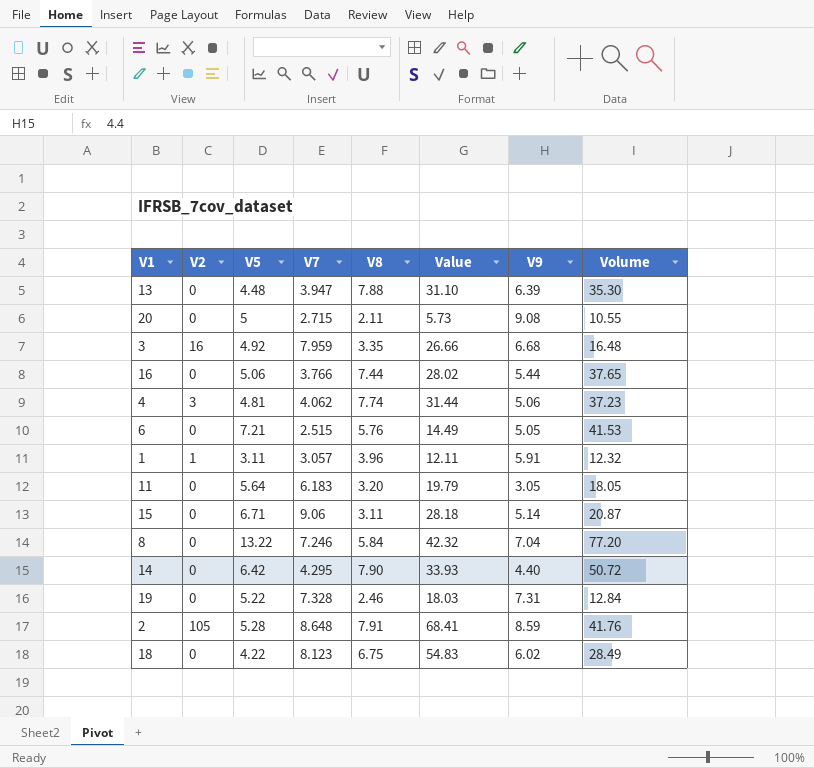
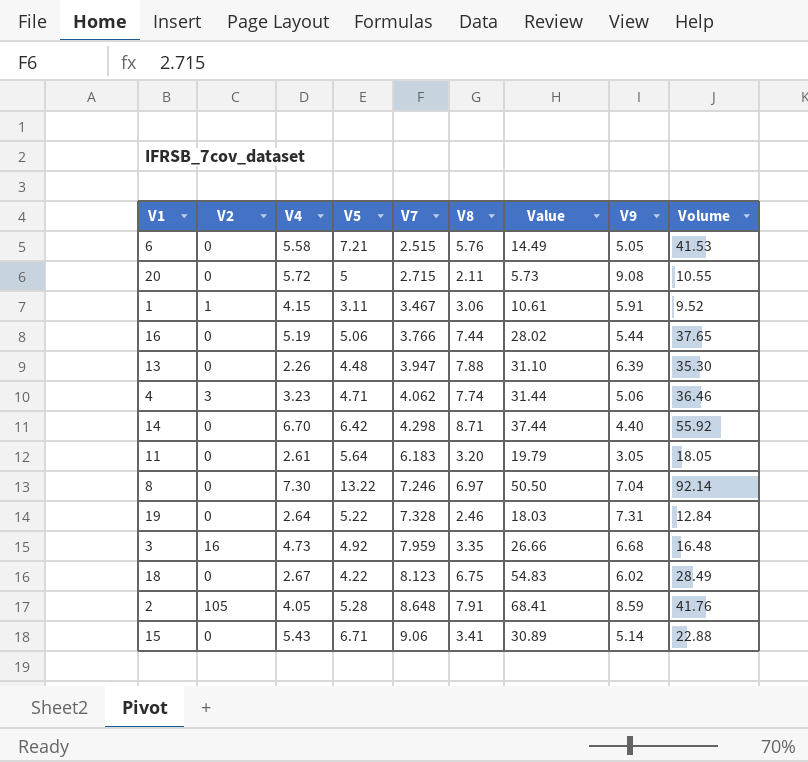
row order: none -> V7 ascending
column V4 | position: none -> 3
1 | V7: 3.057 -> 3.467
1 | V8: 3.96 -> 3.06
1 | Value: 12.11 -> 10.61
1 | Volume: 12.32 -> 9.52
4 | V5: 4.81 -> 4.71
4 | Volume: 37.23 -> 36.46
14 | V7: 4.295 -> 4.298
14 | V8: 7.90 -> 8.71
14 | Value: 33.93 -> 37.44
14 | Volume: 50.72 -> 55.92
8 | V8: 5.84 -> 6.97
8 | Value: 42.32 -> 50.50
8 | Volume: 77.20 -> 92.14
15 | V8: 3.11 -> 3.41
15 | Value: 28.18 -> 30.89
15 | Volume: 20.87 -> 22.88

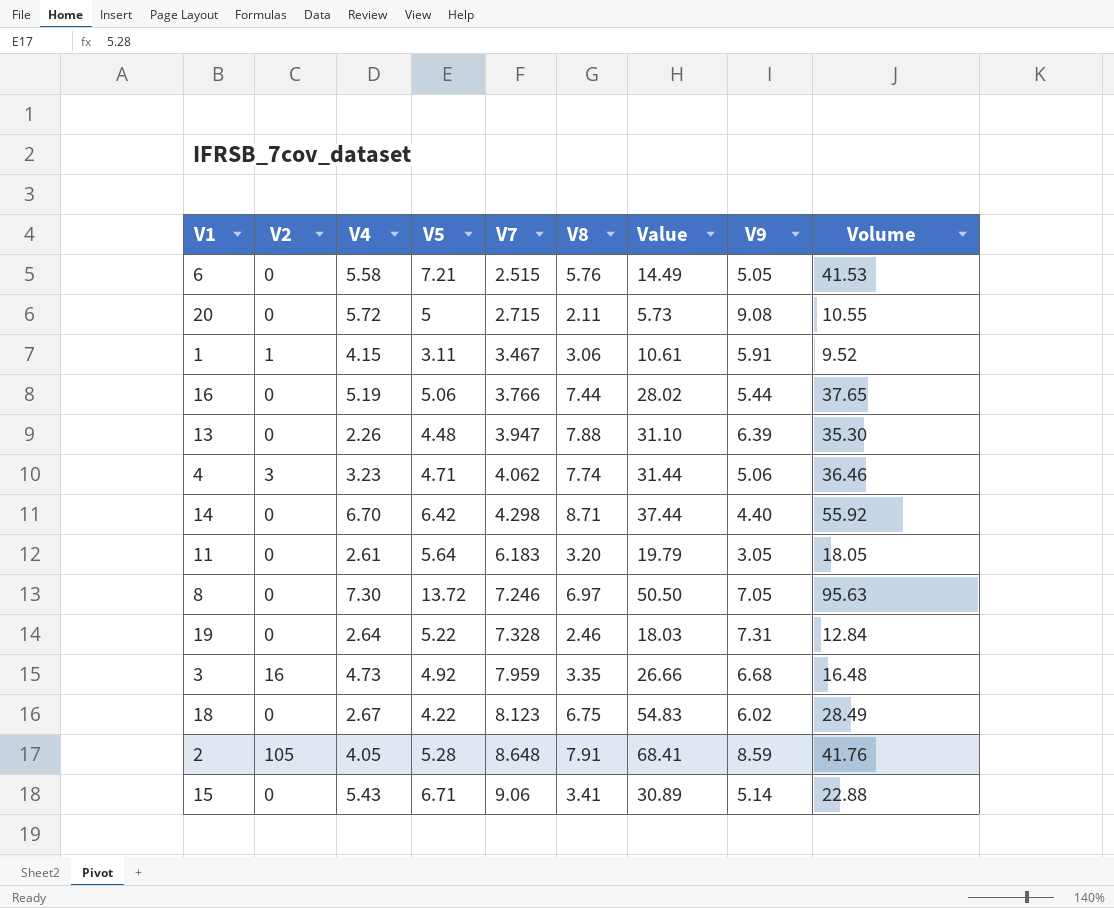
8 | V5: 13.22 -> 13.72
8 | V9: 7.04 -> 7.05
8 | Volume: 92.14 -> 95.63

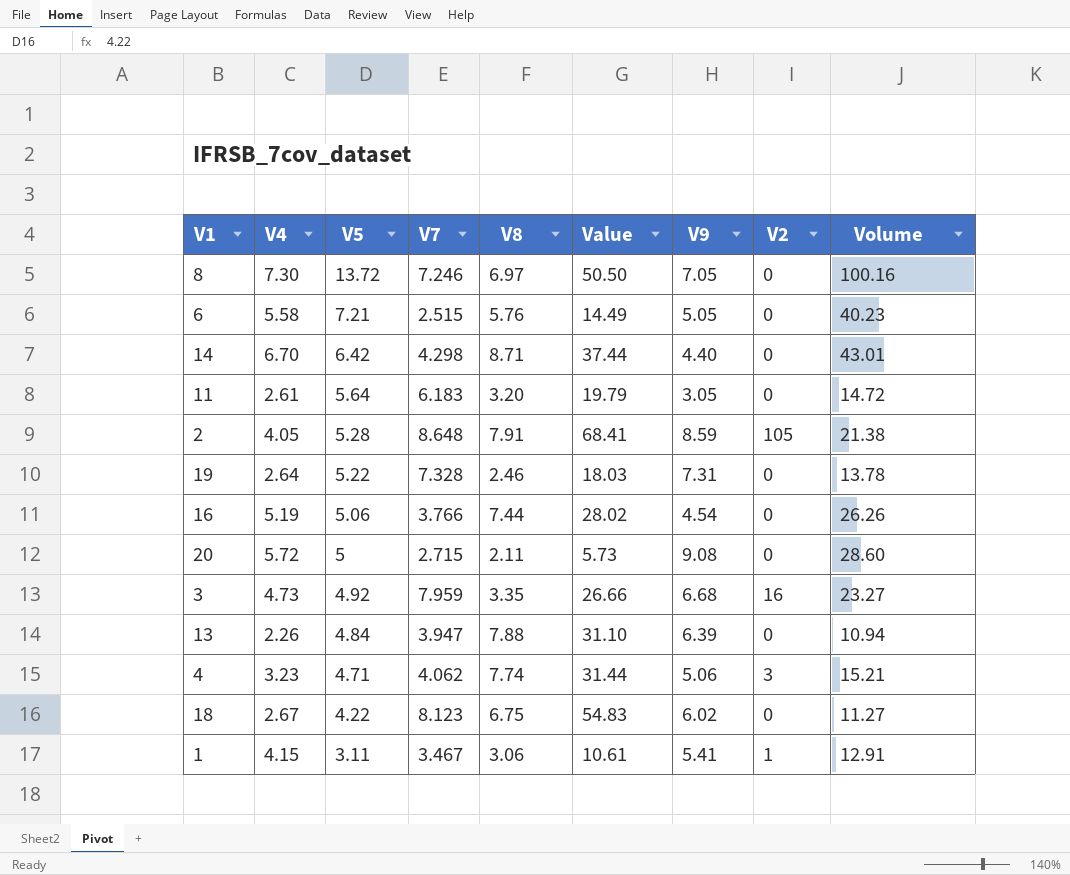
row order: V7 ascending -> V5 descending
column V2 | position: 2 -> 8
column Volume | formula: [V5] * [V8] -> [V4] * [V5]
row 15: 0 | 5.43 | 6.71 | 9.06 | 3.41 | 30.89 | 5.14 | 22.88 -> none
16 | V9: 5.44 -> 4.54
13 | V5: 4.48 -> 4.84
1 | V9: 5.91 -> 5.41

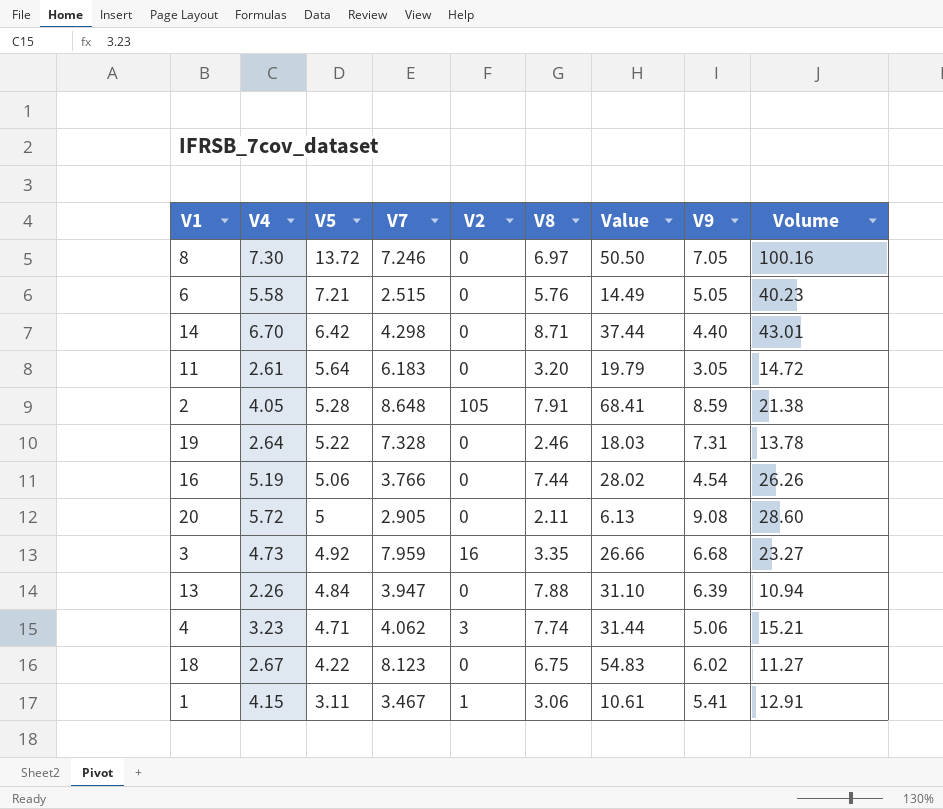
column V2 | position: 8 -> 5
20 | V7: 2.715 -> 2.905
20 | Value: 5.73 -> 6.13

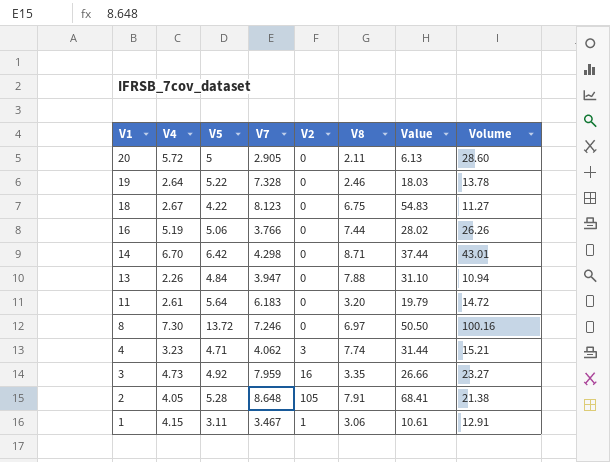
row order: V5 descending -> V1 descending
column V9 | position: 8 -> none
row 6: 5.58 | 7.21 | 2.515 | 0 | 5.76 | 14.49 | 5.05 | 40.23 -> none

